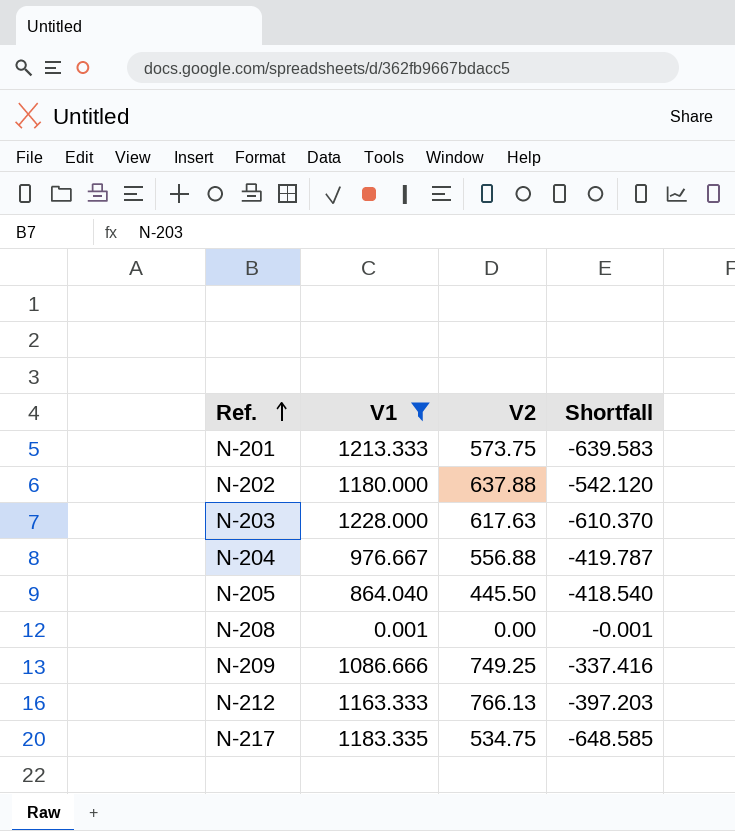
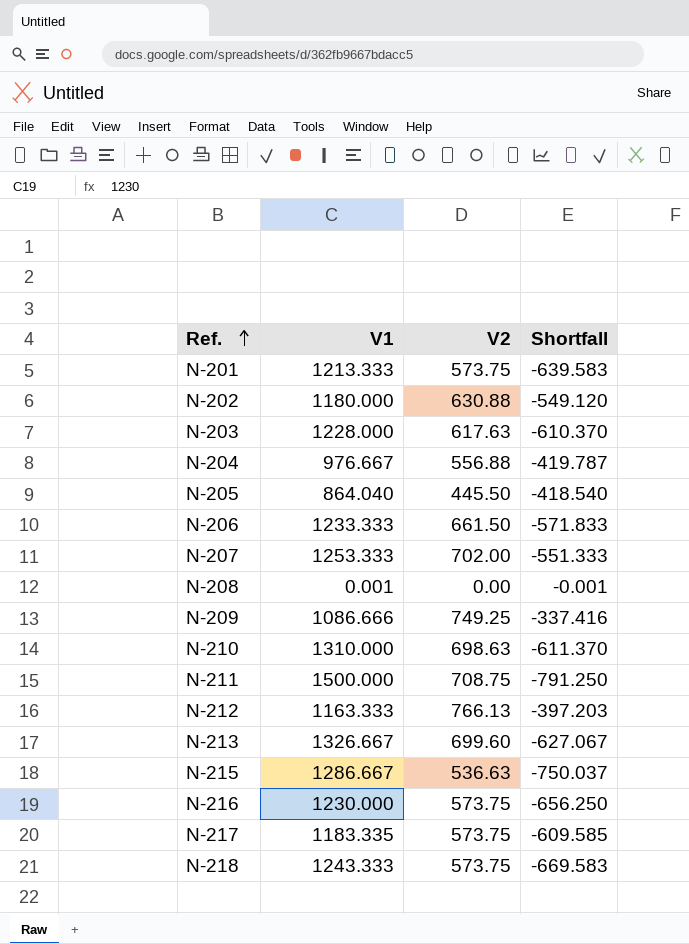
filter: V1 <= 1228.000 -> none
N-202 | V2: 637.88 -> 630.88
N-202 | Shortfall: -542.120 -> -549.120
N-217 | V2: 534.75 -> 573.75
N-217 | Shortfall: -648.585 -> -609.585

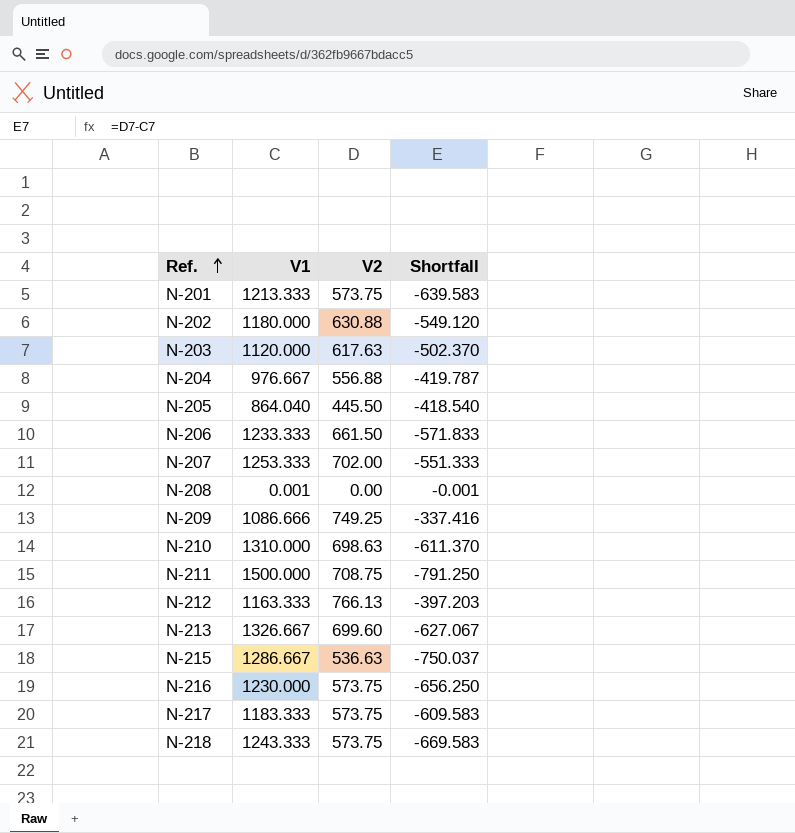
N-203 | V1: 1228.000 -> 1120.000
N-203 | Shortfall: -610.370 -> -502.370
N-217 | V1: 1183.335 -> 1183.333
N-217 | Shortfall: -609.585 -> -609.583

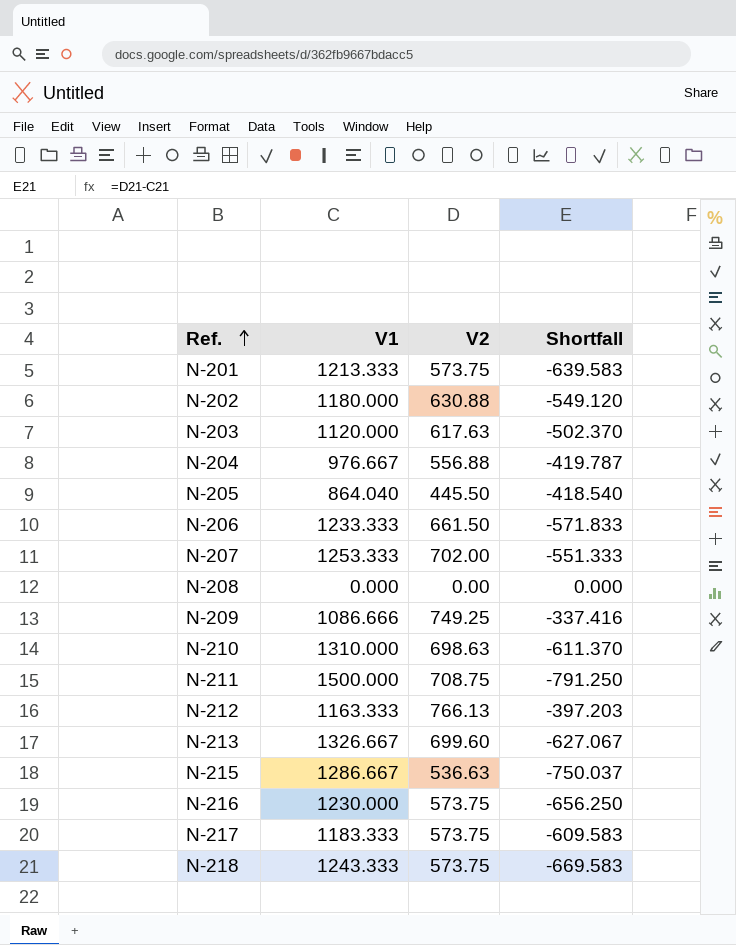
N-208 | V1: 0.001 -> 0.000
N-208 | Shortfall: -0.001 -> 0.000

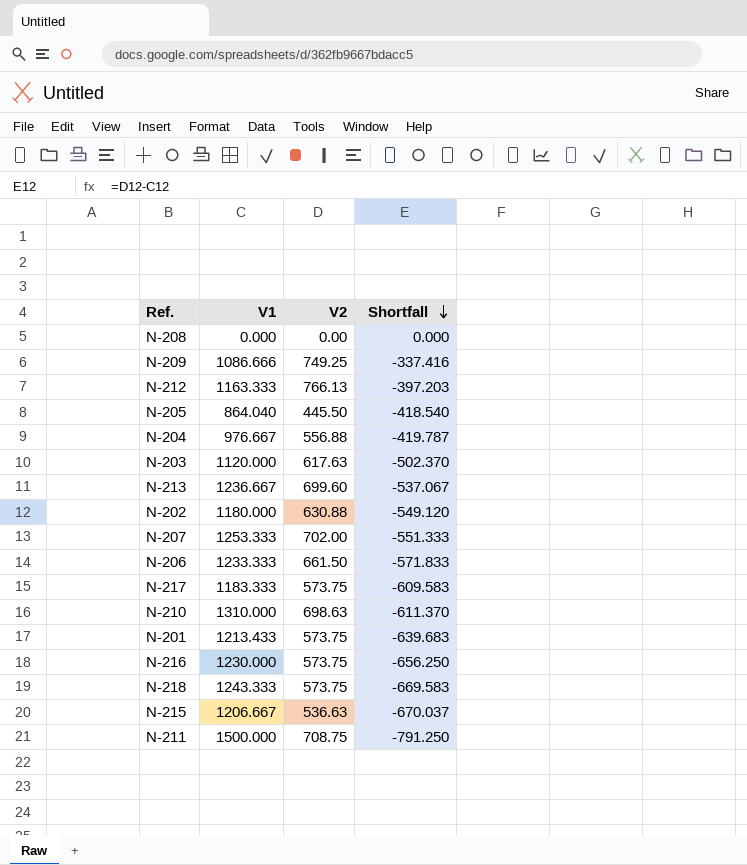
row order: Ref. ascending -> Shortfall descending
N-213 | V1: 1326.667 -> 1236.667
N-213 | Shortfall: -627.067 -> -537.067
N-201 | V1: 1213.333 -> 1213.433
N-201 | Shortfall: -639.583 -> -639.683
N-215 | V1: 1286.667 -> 1206.667
N-215 | Shortfall: -750.037 -> -670.037

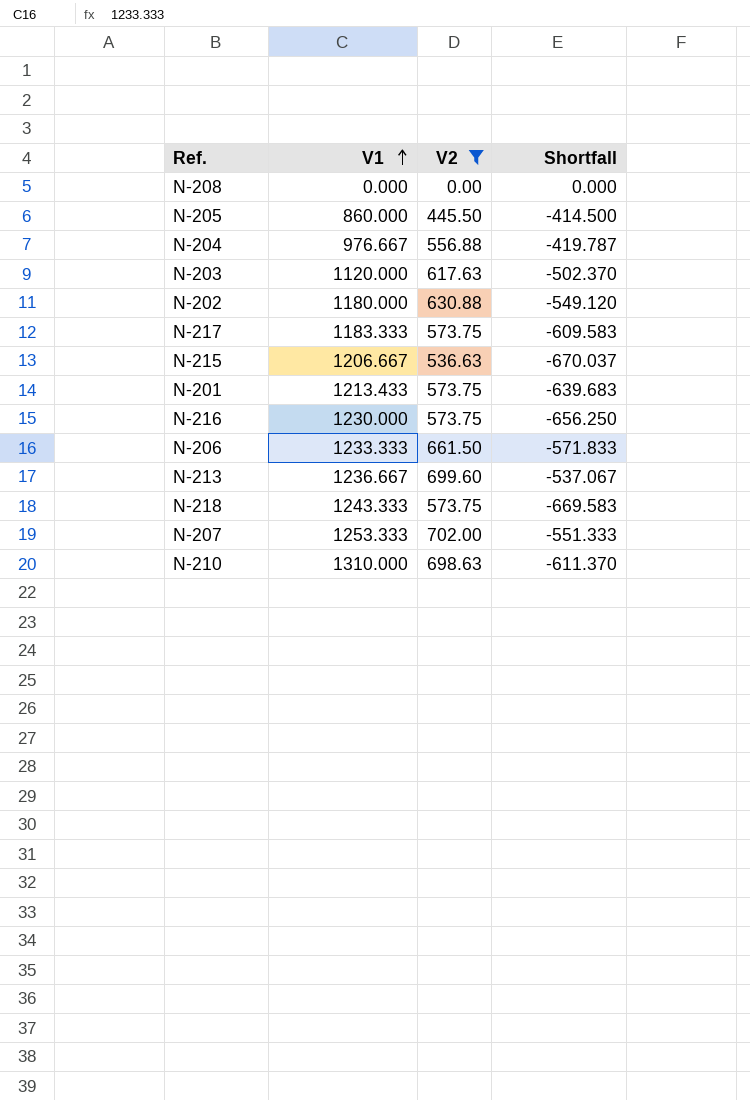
filter: none -> V2 <= 702.00
row order: Shortfall descending -> V1 ascending
N-205 | V1: 864.040 -> 860.000
N-205 | Shortfall: -418.540 -> -414.500

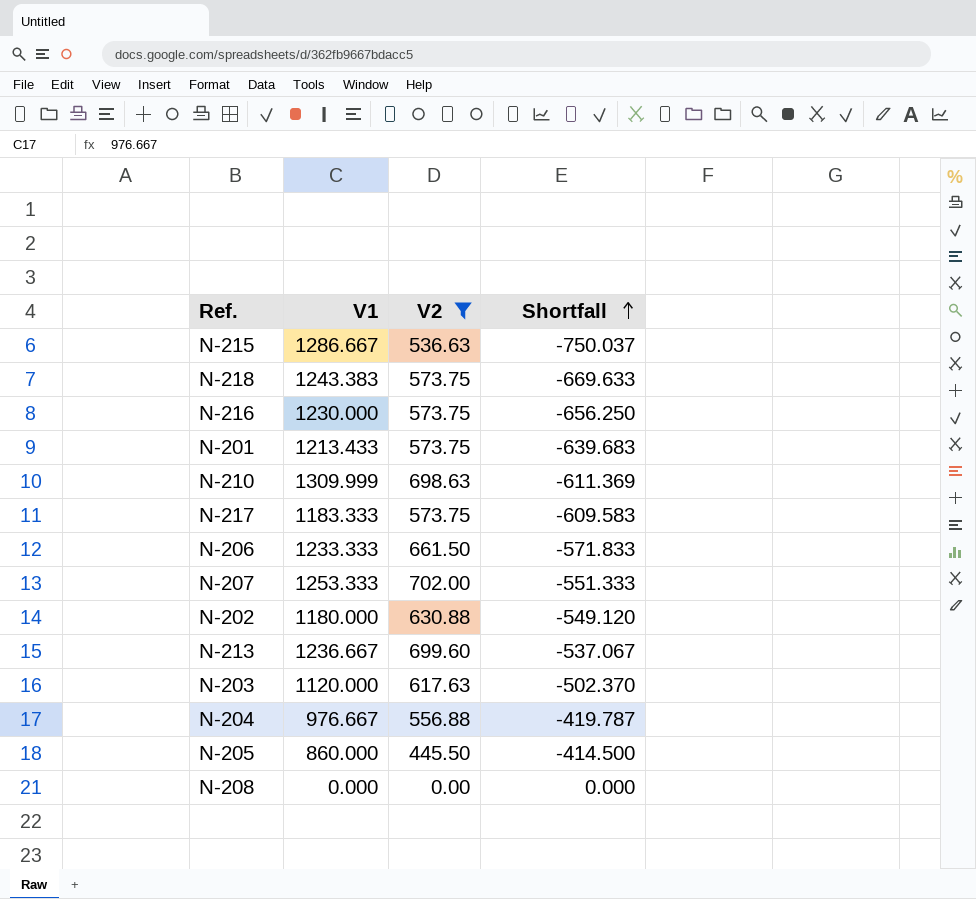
row order: V1 ascending -> Shortfall ascending
N-215 | V1: 1206.667 -> 1286.667
N-215 | Shortfall: -670.037 -> -750.037
N-218 | V1: 1243.333 -> 1243.383
N-218 | Shortfall: -669.583 -> -669.633
N-210 | V1: 1310.000 -> 1309.999
N-210 | Shortfall: -611.370 -> -611.369

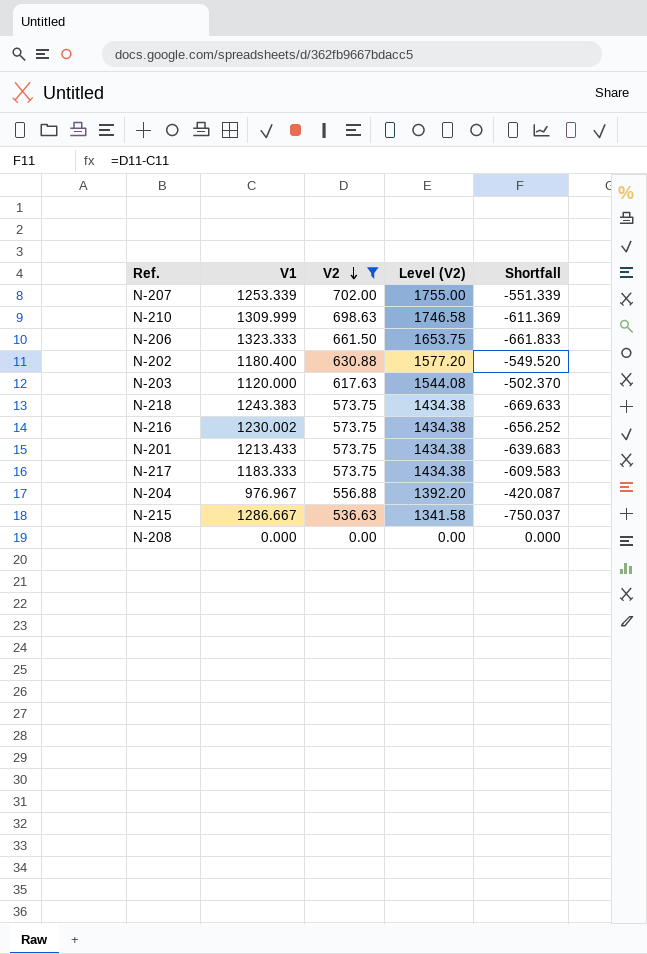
row order: Shortfall ascending -> V2 descending
column Level (V2) | formula: none -> [V2] * 2.5
row N-213: 1236.667 | 699.60 | -537.067 -> none
row N-205: 860.000 | 445.50 | -414.500 -> none
N-207 | V1: 1253.333 -> 1253.339
N-207 | Shortfall: -551.333 -> -551.339
N-206 | V1: 1233.333 -> 1323.333
N-206 | Shortfall: -571.833 -> -661.833
N-202 | V1: 1180.000 -> 1180.400
N-202 | Shortfall: -549.120 -> -549.520
N-216 | V1: 1230.000 -> 1230.002
N-216 | Shortfall: -656.250 -> -656.252
N-204 | V1: 976.667 -> 976.967
N-204 | Shortfall: -419.787 -> -420.087

